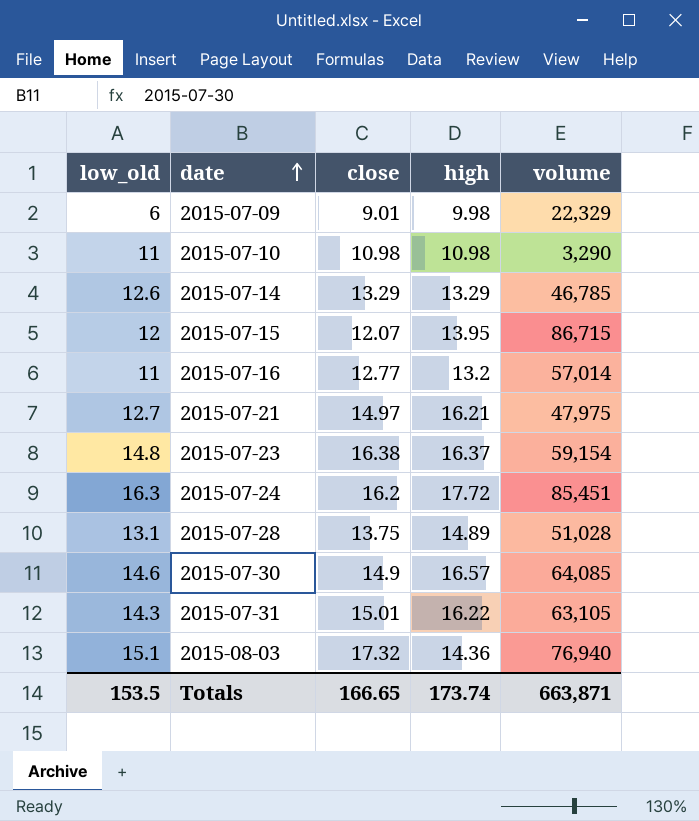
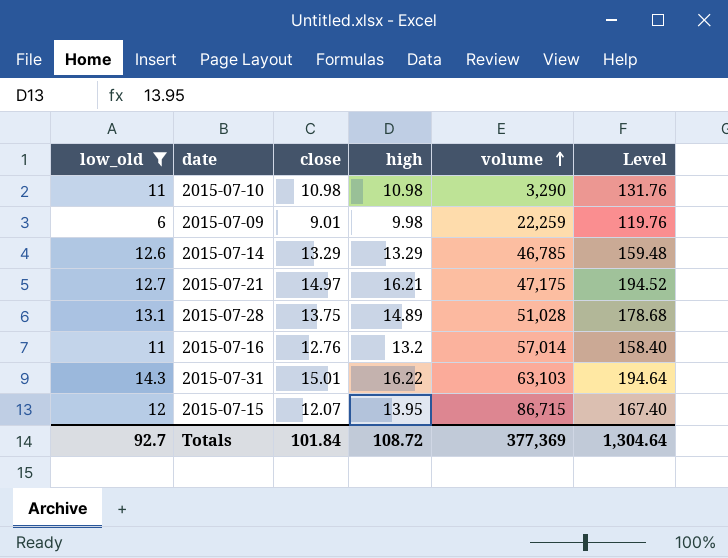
filter: none -> low_old <= 14.3
row order: date ascending -> volume ascending
column Level | formula: none -> [high] * 12
2015-07-09 | volume: 22,329 -> 22,259
2015-07-21 | volume: 47,975 -> 47,175
2015-07-16 | close: 12.77 -> 12.76
2015-07-31 | volume: 63,105 -> 63,103
Totals | low_old: 153.5 -> 92.7
Totals | close: 166.65 -> 101.84
Totals | high: 173.74 -> 108.72
Totals | volume: 663,871 -> 377,369

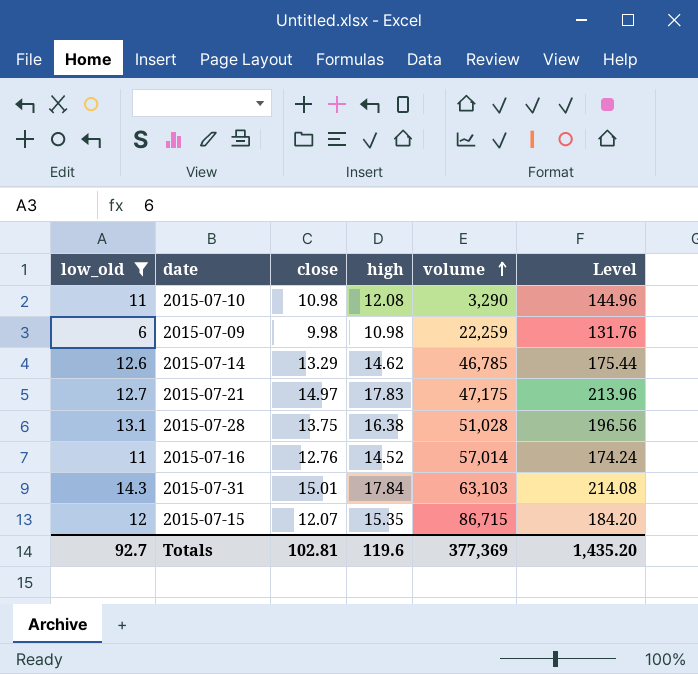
2015-07-10 | high: 10.98 -> 12.08
2015-07-10 | Level: 131.76 -> 144.96
2015-07-09 | close: 9.01 -> 9.98
2015-07-09 | high: 9.98 -> 10.98
2015-07-09 | Level: 119.76 -> 131.76
2015-07-14 | high: 13.29 -> 14.62
2015-07-14 | Level: 159.48 -> 175.44
2015-07-21 | high: 16.21 -> 17.83
2015-07-21 | Level: 194.52 -> 213.96
2015-07-28 | high: 14.89 -> 16.38
2015-07-28 | Level: 178.68 -> 196.56
2015-07-16 | high: 13.2 -> 14.52
2015-07-16 | Level: 158.40 -> 174.24
2015-07-31 | high: 16.22 -> 17.84
2015-07-31 | Level: 194.64 -> 214.08
2015-07-15 | high: 13.95 -> 15.35
2015-07-15 | Level: 167.40 -> 184.20
Totals | close: 101.84 -> 102.81
Totals | high: 108.72 -> 119.6
Totals | Level: 1,304.64 -> 1,435.20

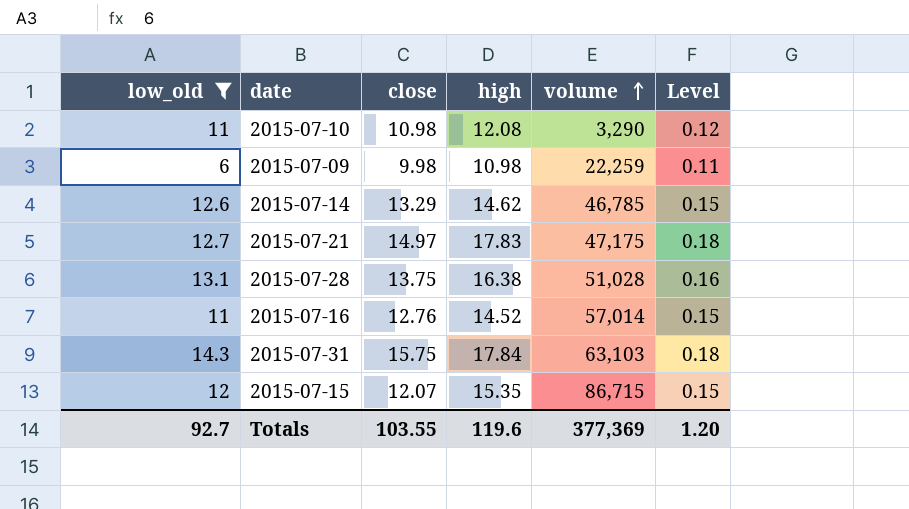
column Level | formula: [high] * 12 -> [high] * 0.01
2015-07-31 | close: 15.01 -> 15.75
Totals | close: 102.81 -> 103.55
Totals | Level: 1,435.20 -> 1.20

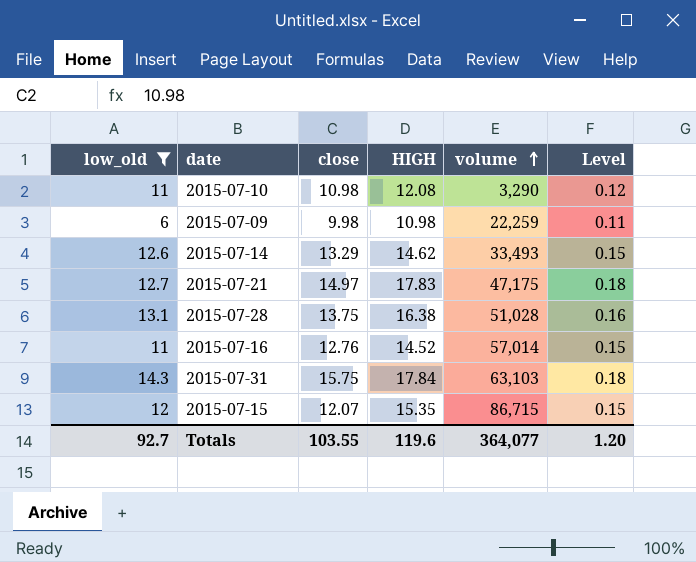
column name: high -> HIGH
2015-07-14 | volume: 46,785 -> 33,493
Totals | volume: 377,369 -> 364,077

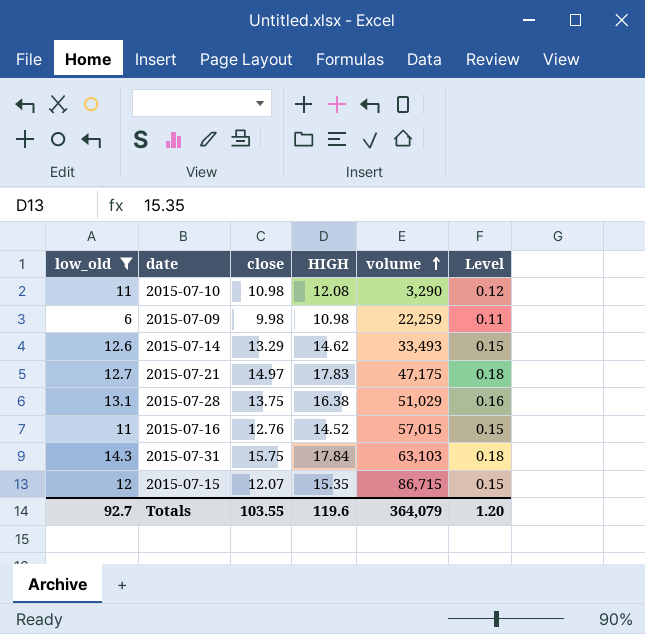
2015-07-28 | volume: 51,028 -> 51,029
2015-07-16 | volume: 57,014 -> 57,015
Totals | volume: 364,077 -> 364,079

